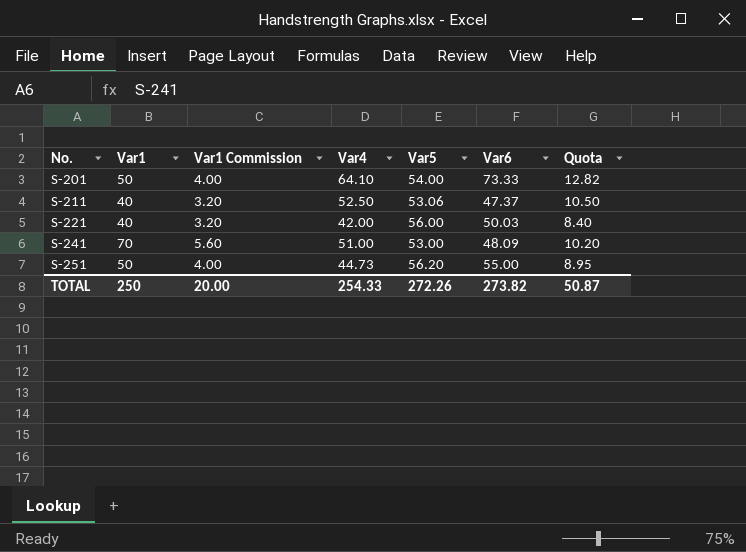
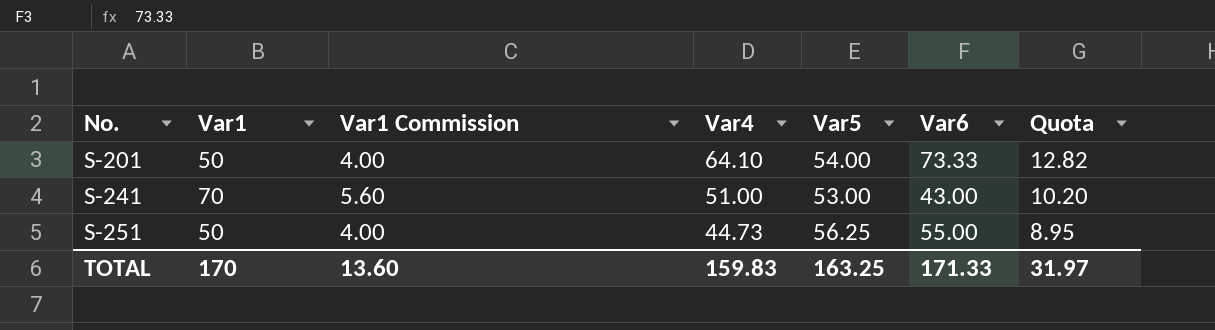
row S-211: 40 | 3.20 | 52.50 | 53.06 | 47.37 | 10.50 -> none
row S-221: 40 | 3.20 | 42.00 | 56.00 | 50.03 | 8.40 -> none
S-241 | Var6: 48.09 -> 43.00
S-251 | Var5: 56.20 -> 56.25
TOTAL | Var1: 250 -> 170
TOTAL | Var1 Commission: 20.00 -> 13.60
TOTAL | Var4: 254.33 -> 159.83
TOTAL | Var5: 272.26 -> 163.25
TOTAL | Var6: 273.82 -> 171.33
TOTAL | Quota: 50.87 -> 31.97

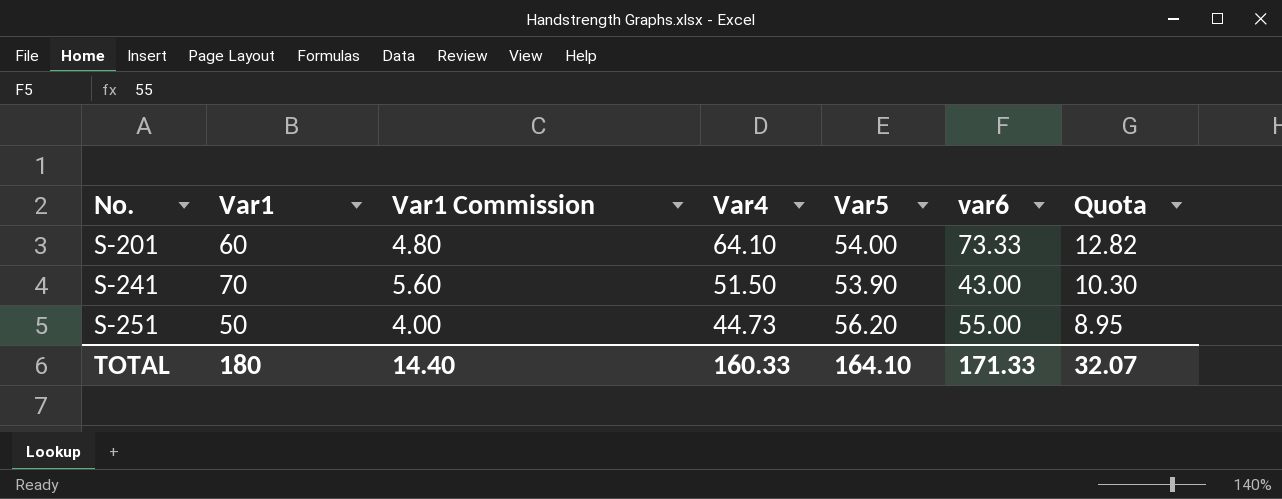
column name: Var6 -> var6
S-201 | Var1: 50 -> 60
S-201 | Var1 Commission: 4.00 -> 4.80
S-241 | Var4: 51.00 -> 51.50
S-241 | Var5: 53.00 -> 53.90
S-241 | Quota: 10.20 -> 10.30
S-251 | Var5: 56.25 -> 56.20
TOTAL | Var1: 170 -> 180
TOTAL | Var1 Commission: 13.60 -> 14.40
TOTAL | Var4: 159.83 -> 160.33
TOTAL | Var5: 163.25 -> 164.10
TOTAL | Quota: 31.97 -> 32.07

